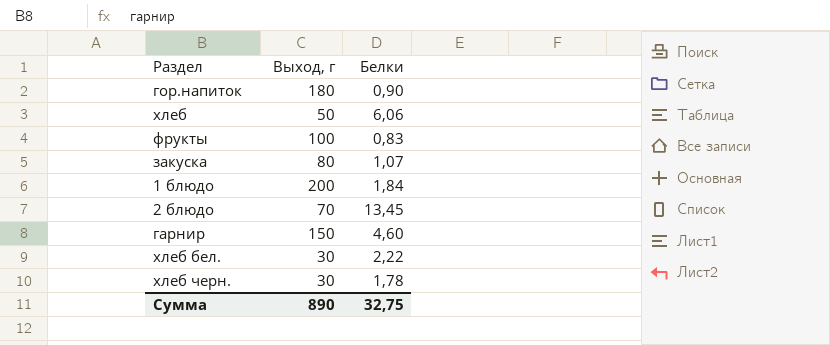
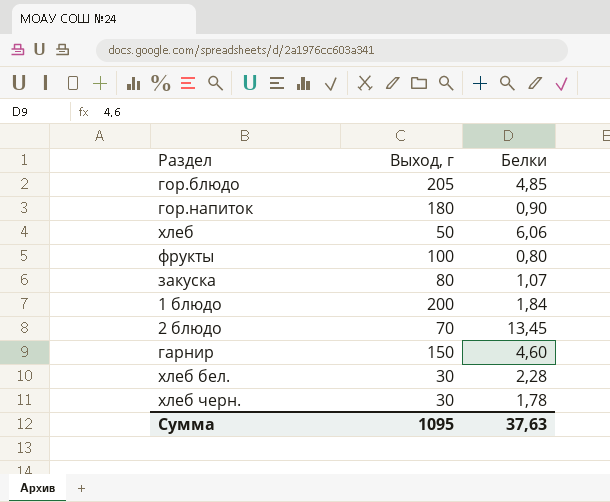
row гор.блюдо: none -> 205 | 4,85
фрукты | Белки: 0,83 -> 0,80
хлеб бел. | Белки: 2,22 -> 2,28
Сумма | Выход, г: 890 -> 1095
Сумма | Белки: 32,75 -> 37,63

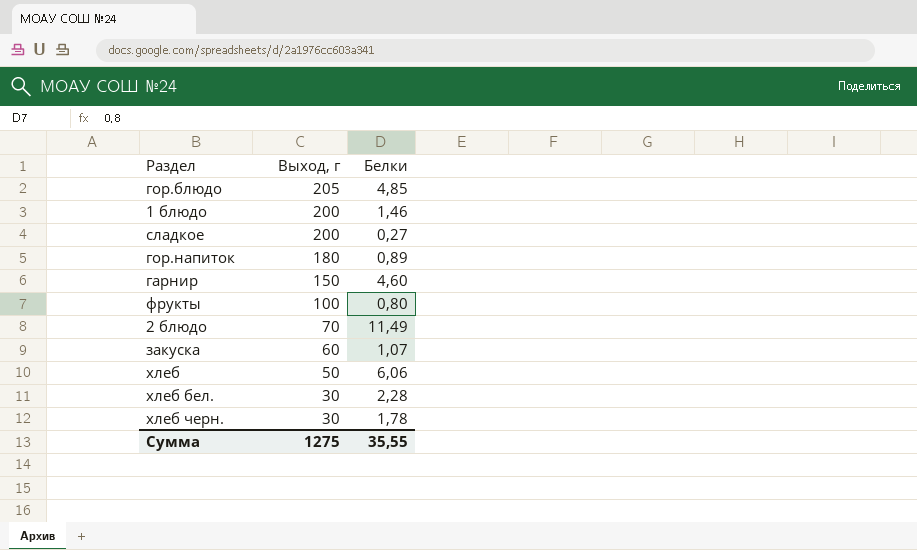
row order: none -> Выход, г descending
1 блюдо | Белки: 1,84 -> 1,46
row сладкое: none -> 200 | 0,27
гор.напиток | Белки: 0,90 -> 0,89
2 блюдо | Белки: 13,45 -> 11,49
закуска | Выход, г: 80 -> 60
Сумма | Выход, г: 1095 -> 1275
Сумма | Белки: 37,63 -> 35,55

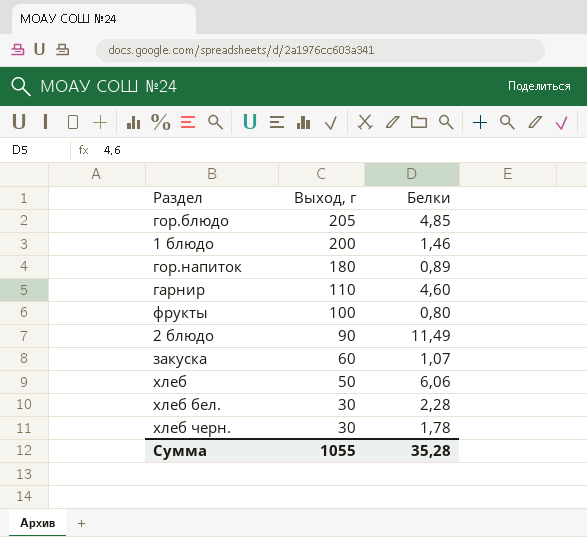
row сладкое: 200 | 0,27 -> none
гарнир | Выход, г: 150 -> 110
2 блюдо | Выход, г: 70 -> 90
Сумма | Выход, г: 1275 -> 1055
Сумма | Белки: 35,55 -> 35,28

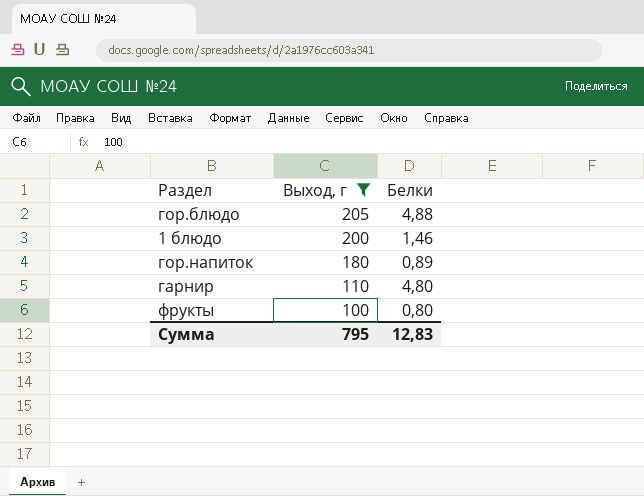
filter: none -> Выход, г >= 100
гор.блюдо | Белки: 4,85 -> 4,88
гарнир | Белки: 4,60 -> 4,80
Сумма | Выход, г: 1055 -> 795
Сумма | Белки: 35,28 -> 12,83

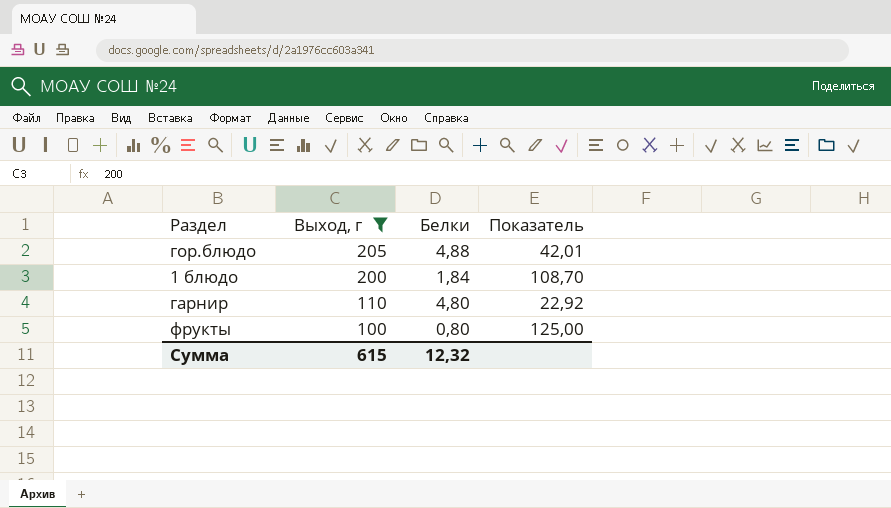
column Показатель | formula: none -> [Выход, г] / [Белки]
row гор.напиток: 180 | 0,89 -> none
1 блюдо | Белки: 1,46 -> 1,84
Сумма | Выход, г: 795 -> 615
Сумма | Белки: 12,83 -> 12,32

